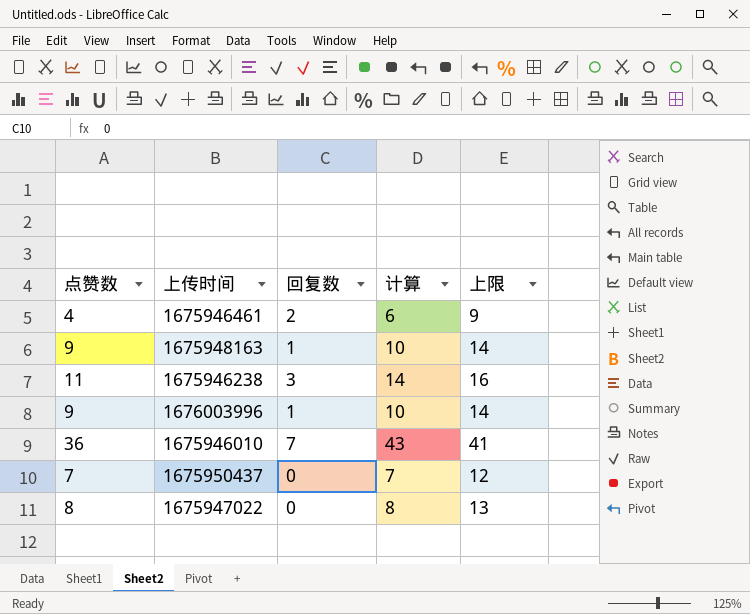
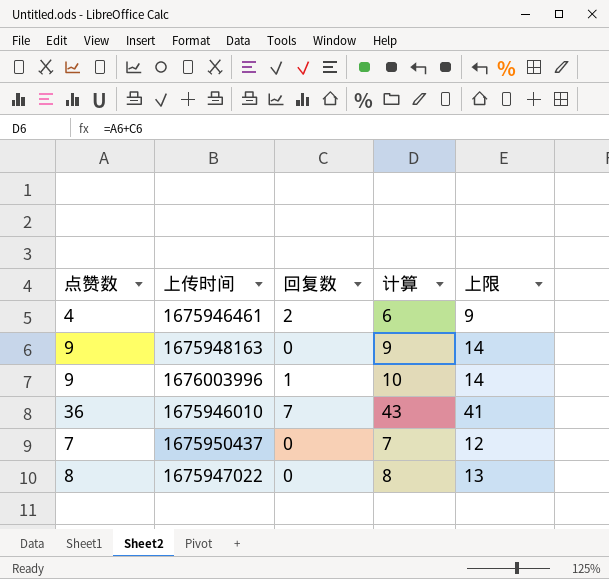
row 1675946238: 11 | 3 | 14 | 16 -> none
1675948163 | 回复数: 1 -> 0
1675948163 | 计算: 10 -> 9

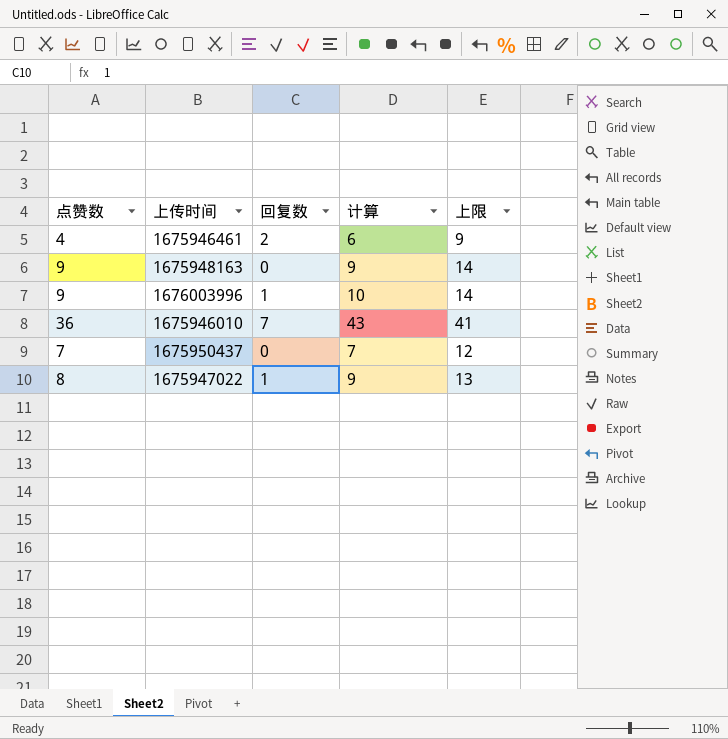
1675947022 | 回复数: 0 -> 1
1675947022 | 计算: 8 -> 9

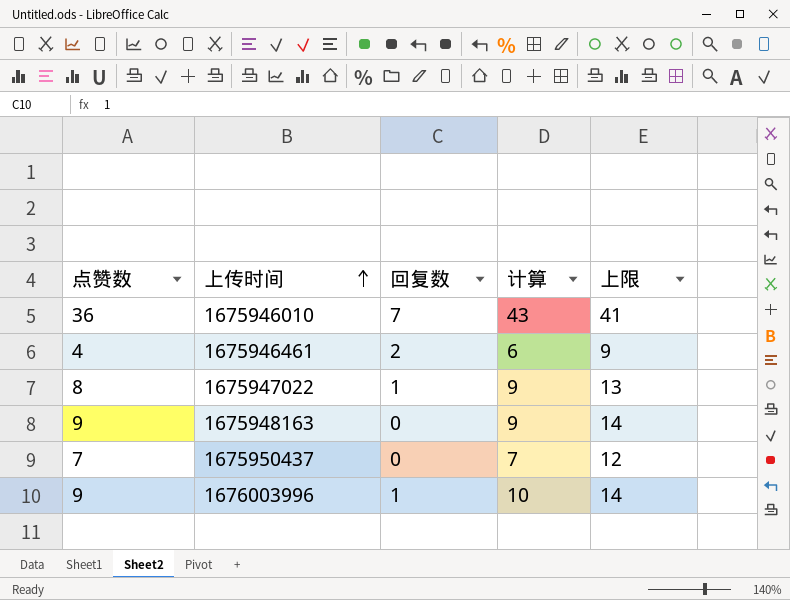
row order: none -> 上传时间 ascending

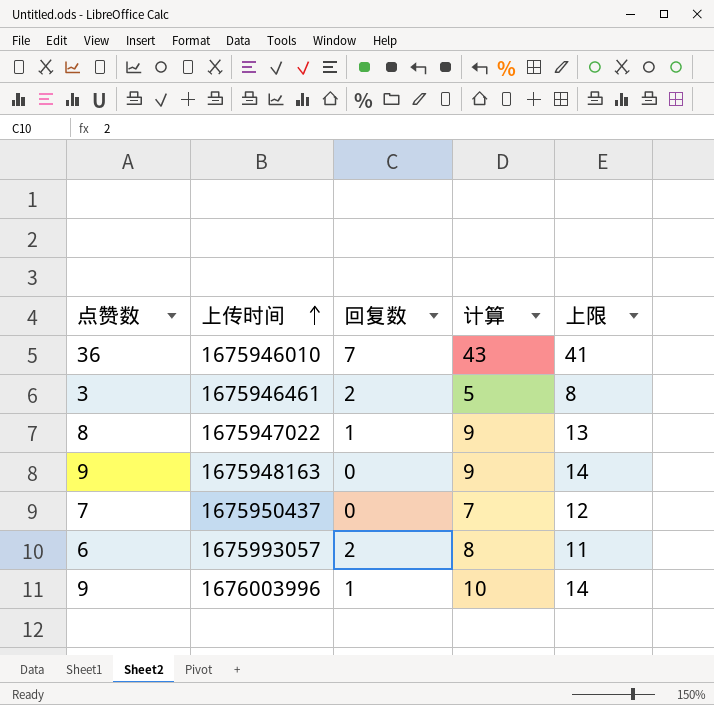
1675946461 | 点赞数: 4 -> 3
1675946461 | 计算: 6 -> 5
1675946461 | 上限: 9 -> 8
row 1675993057: none -> 6 | 2 | 8 | 11

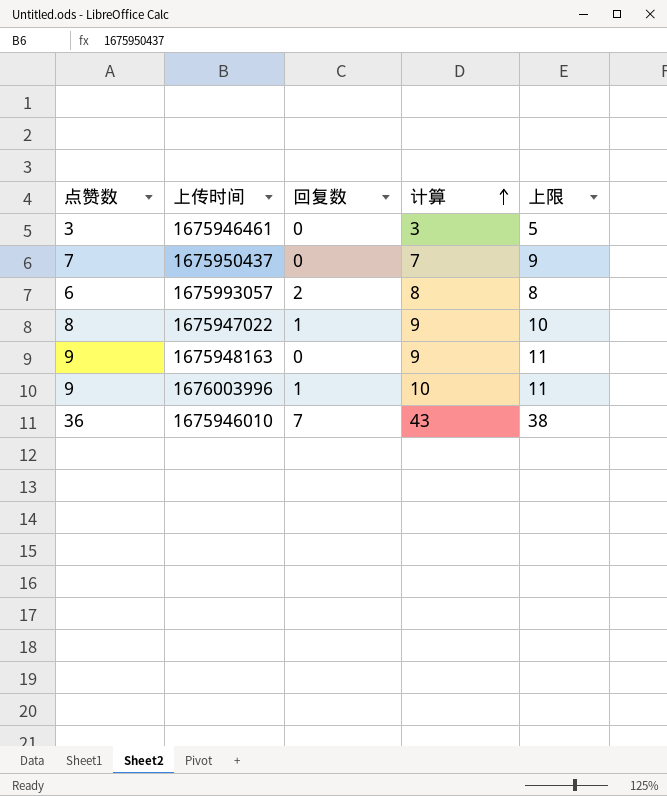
row order: 上传时间 ascending -> 计算 ascending
column 上限 | formula: [点赞数] + 5 -> [点赞数] + 2
1675946461 | 回复数: 2 -> 0
1675946461 | 计算: 5 -> 3

